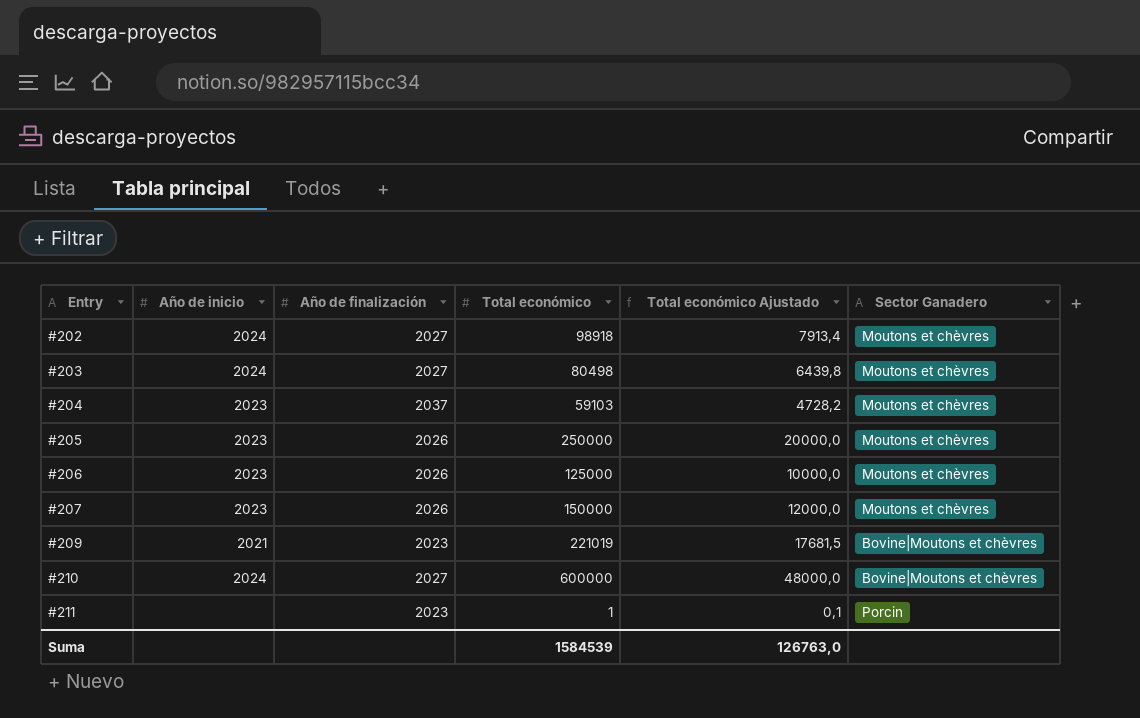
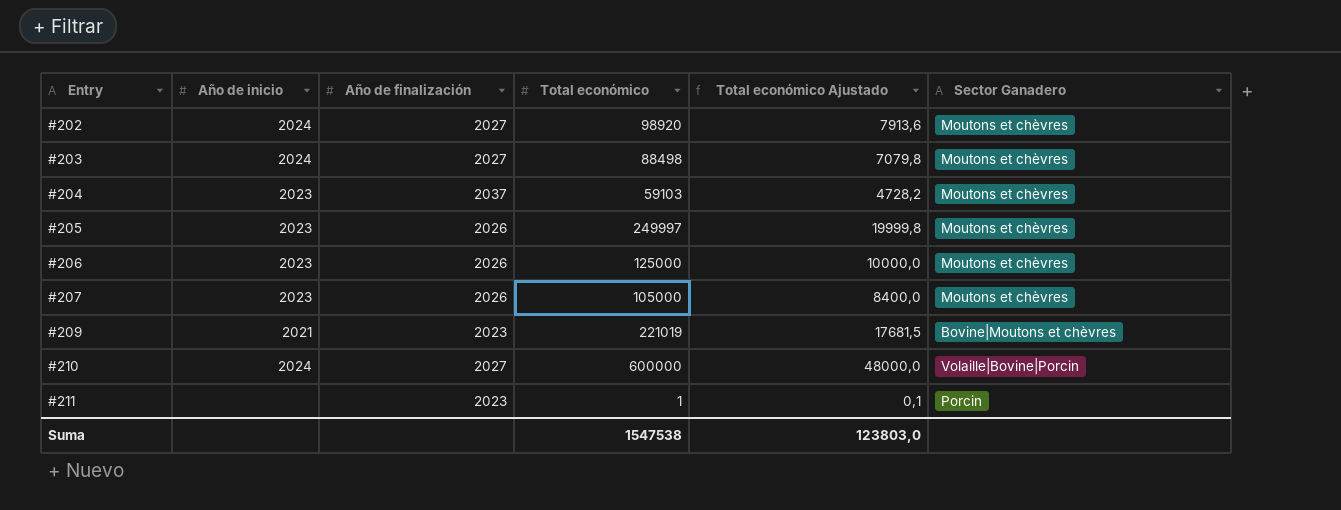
#202 | Total económico: 98918 -> 98920
#202 | Total económico Ajustado: 7913,4 -> 7913,6
#203 | Total económico: 80498 -> 88498
#203 | Total económico Ajustado: 6439,8 -> 7079,8
#205 | Total económico: 250000 -> 249997
#205 | Total económico Ajustado: 20000,0 -> 19999,8
#207 | Total económico: 150000 -> 105000
#207 | Total económico Ajustado: 12000,0 -> 8400,0
#210 | Sector Ganadero: Bovine|Moutons et chèvres -> Volaille|Bovine|Porcin
Suma | Total económico: 1584539 -> 1547538
Suma | Total económico Ajustado: 126763,0 -> 123803,0

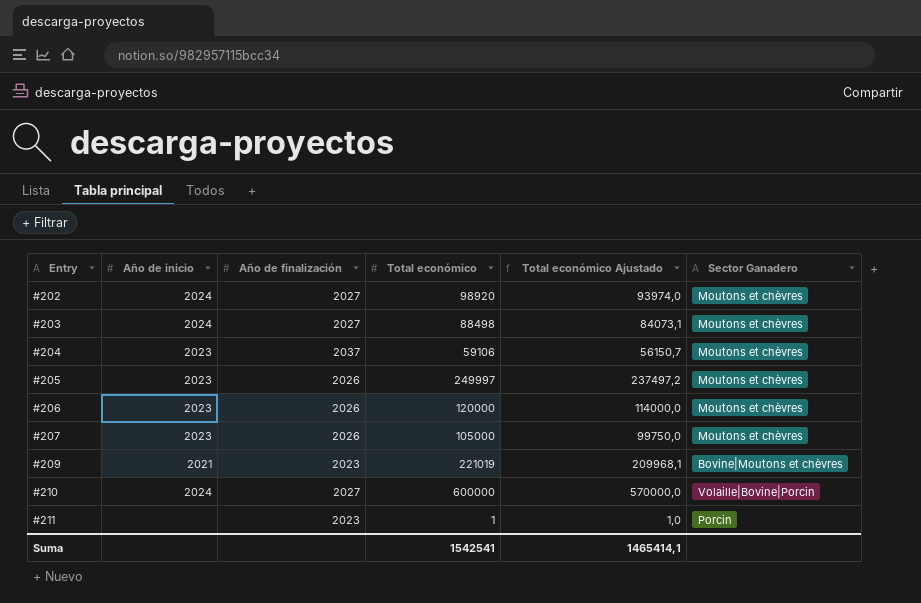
column Total económico Ajustado | formula: [Total económico] * 0,08 -> [Total económico] * 0,95
#204 | Total económico: 59103 -> 59106
#206 | Total económico: 125000 -> 120000
Suma | Total económico: 1547538 -> 1542541
Suma | Total económico Ajustado: 123803,0 -> 1465414,1

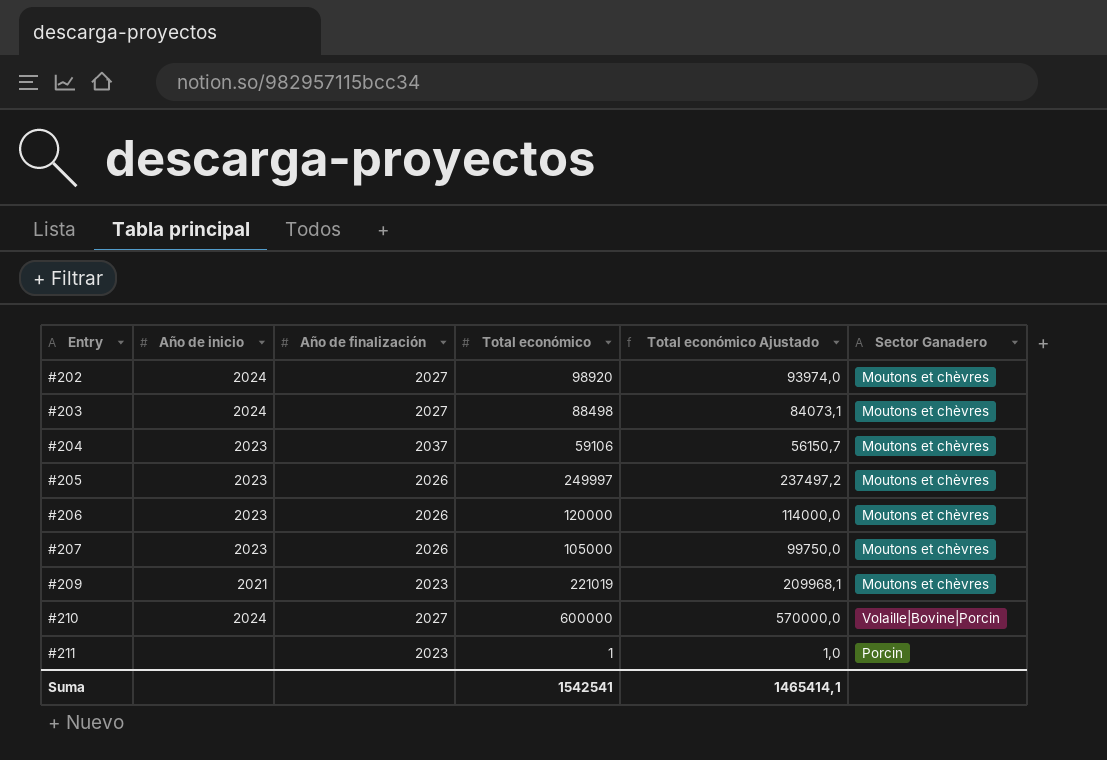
#209 | Sector Ganadero: Bovine|Moutons et chèvres -> Moutons et chèvres

